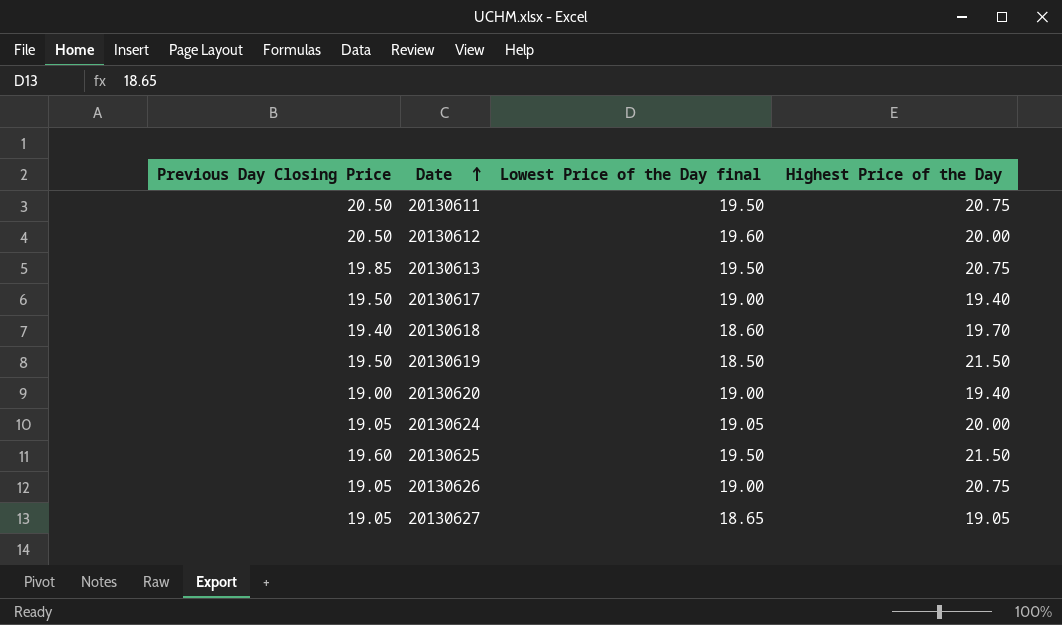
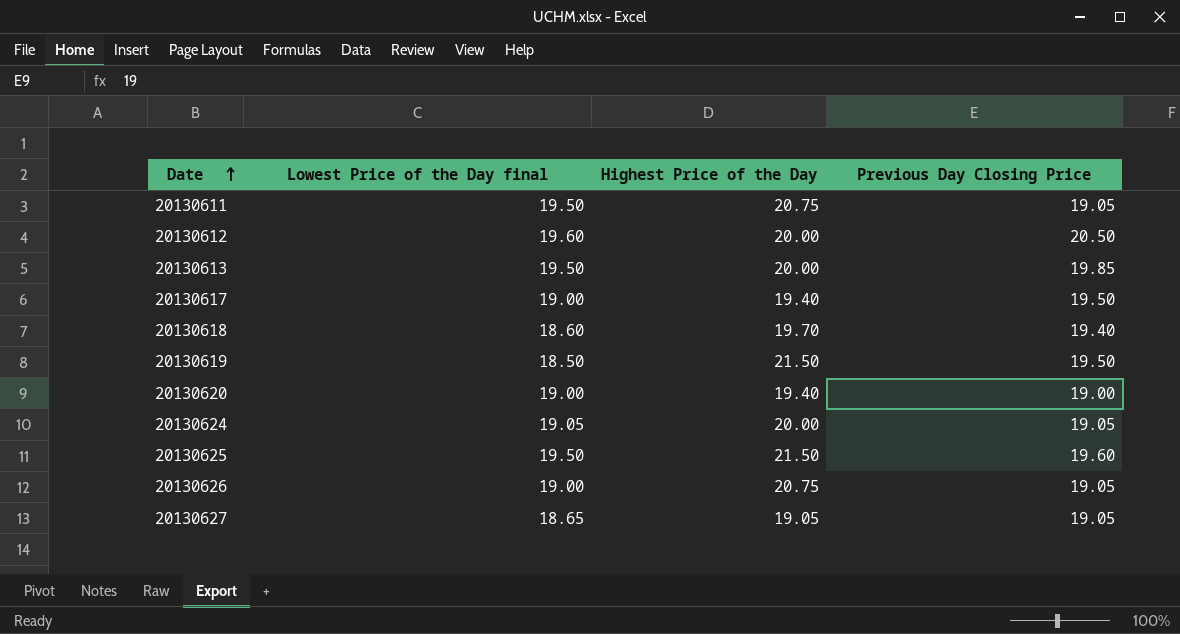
column Previous Day Closing Price | position: 1 -> 4
20130611 | Previous Day Closing Price: 20.50 -> 19.05
20130613 | Highest Price of the Day: 20.75 -> 20.00

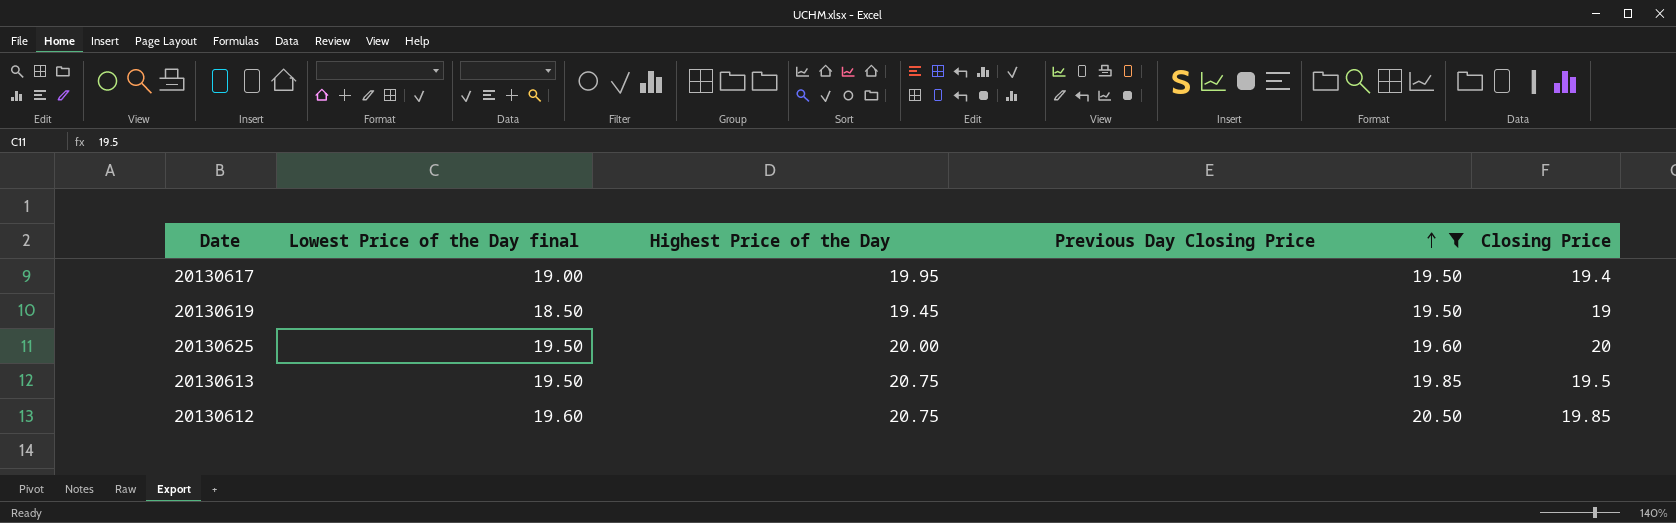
filter: none -> Previous Day Closing Price >= 19.50
row order: Date ascending -> Previous Day Closing Price ascending
column Closing Price | position: none -> 5
20130617 | Highest Price of the Day: 19.40 -> 19.95
20130619 | Highest Price of the Day: 21.50 -> 19.45
20130625 | Highest Price of the Day: 21.50 -> 20.00
20130613 | Highest Price of the Day: 20.00 -> 20.75
20130612 | Highest Price of the Day: 20.00 -> 20.75

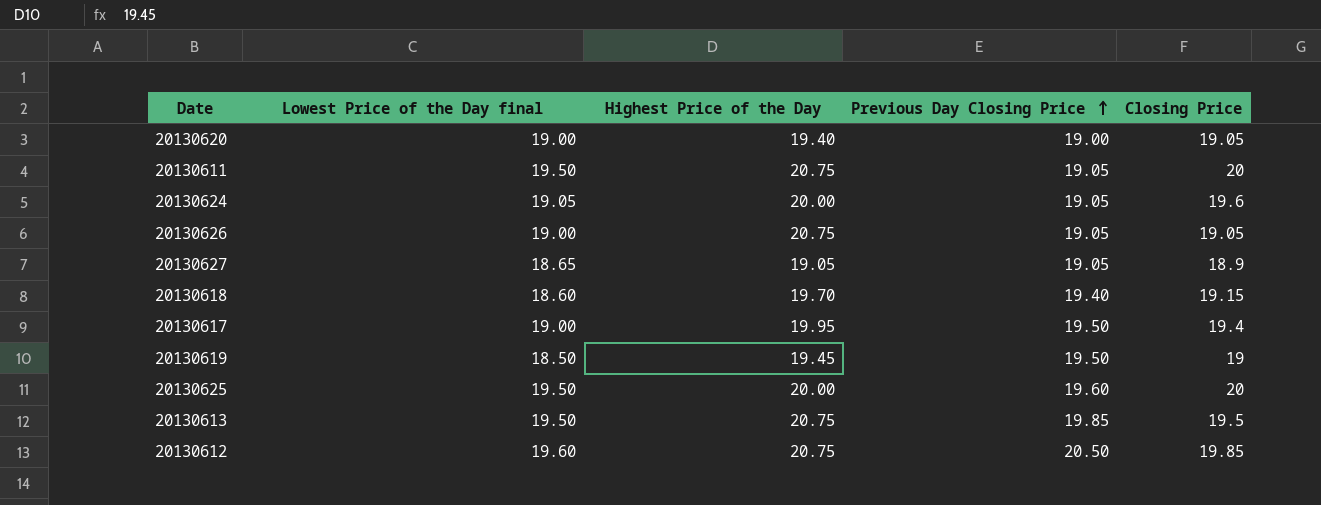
filter: Previous Day Closing Price >= 19.50 -> none

